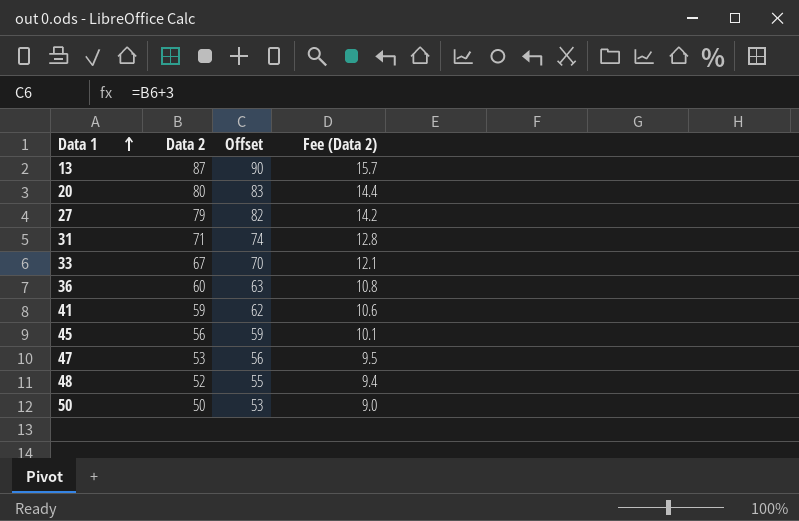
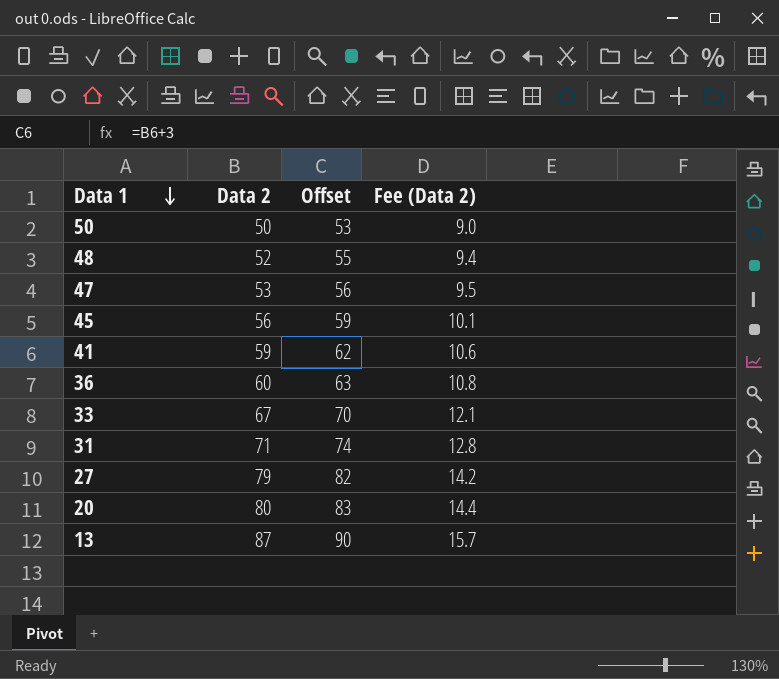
row order: Data 1 ascending -> Data 1 descending

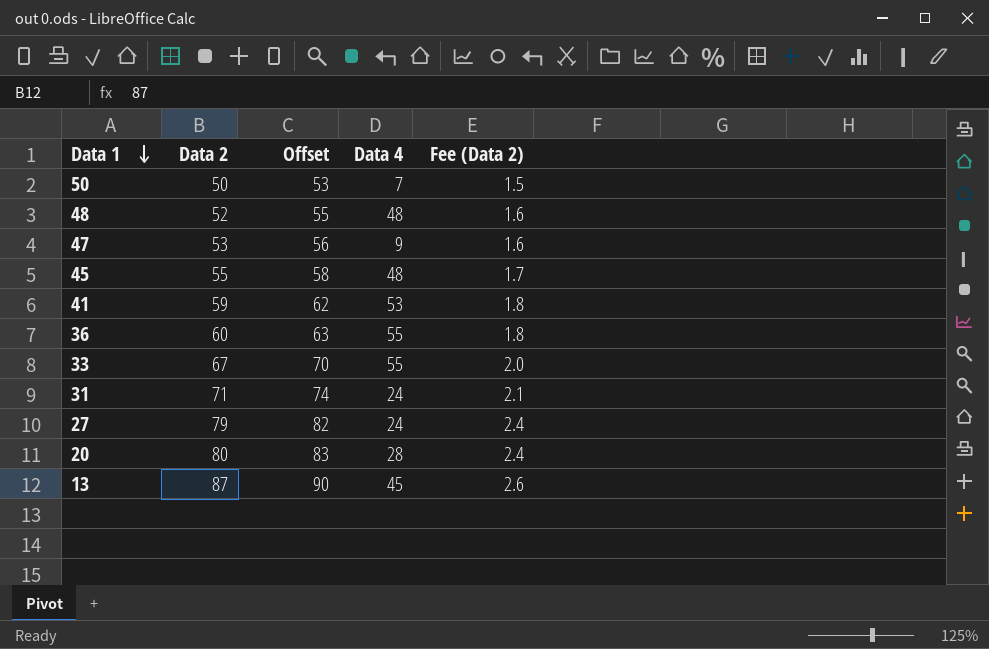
column Data 4 | position: none -> 4
column Fee (Data 2) | formula: [Data 2] * 0.18 -> [Data 2] * 0.03
45 | Data 2: 56 -> 55
45 | Offset: 59 -> 58

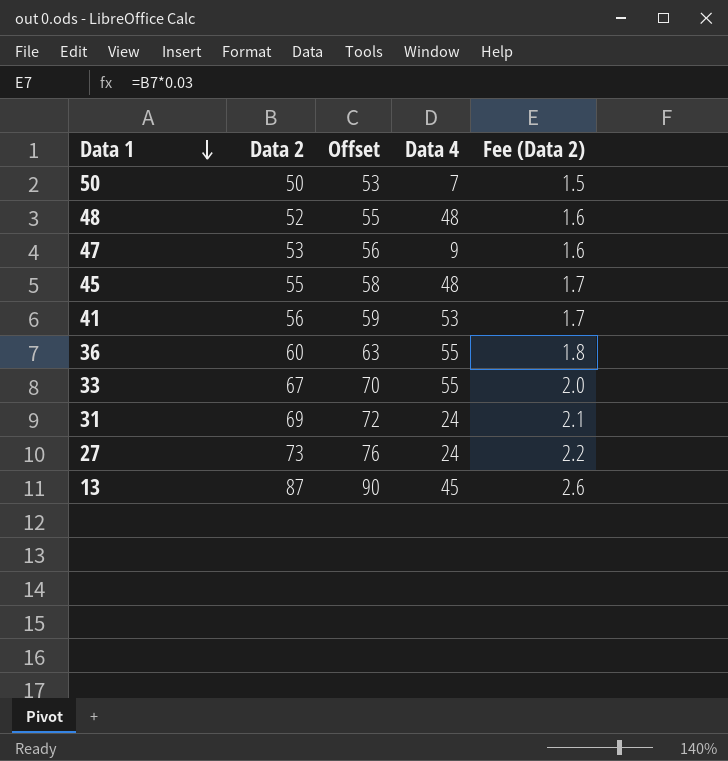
row 20: 80 | 83 | 28 | 2.4 -> none
41 | Data 2: 59 -> 56
41 | Offset: 62 -> 59
41 | Fee (Data 2): 1.8 -> 1.7
31 | Data 2: 71 -> 69
31 | Offset: 74 -> 72
27 | Data 2: 79 -> 73
27 | Offset: 82 -> 76
27 | Fee (Data 2): 2.4 -> 2.2

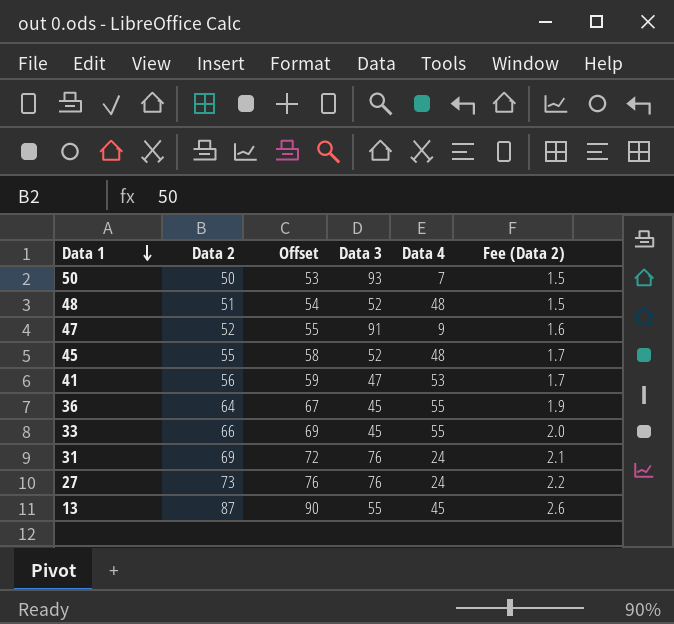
column Data 3 | position: none -> 4
48 | Data 2: 52 -> 51
48 | Offset: 55 -> 54
48 | Fee (Data 2): 1.6 -> 1.5
47 | Data 2: 53 -> 52
47 | Offset: 56 -> 55
36 | Data 2: 60 -> 64
36 | Offset: 63 -> 67
36 | Fee (Data 2): 1.8 -> 1.9
33 | Data 2: 67 -> 66
33 | Offset: 70 -> 69

